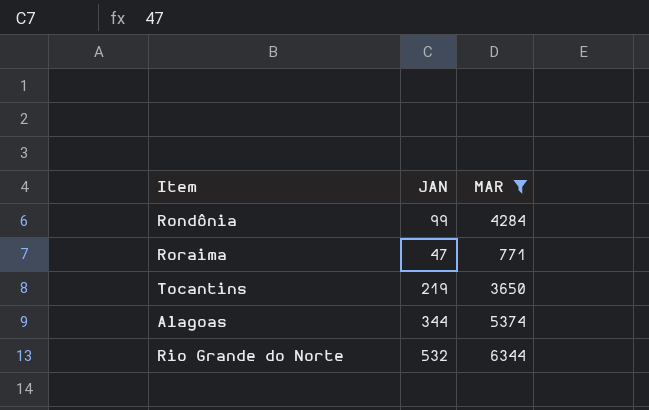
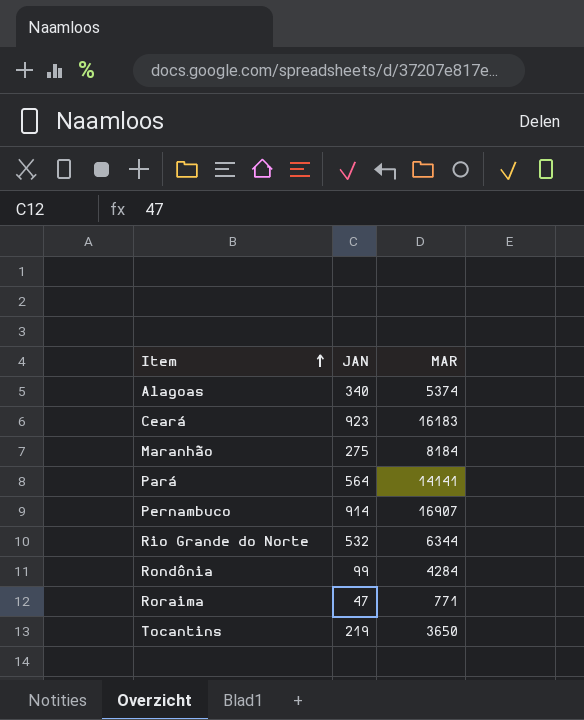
filter: MAR <= 6344 -> none
row order: none -> Item ascending
Alagoas | JAN: 344 -> 340

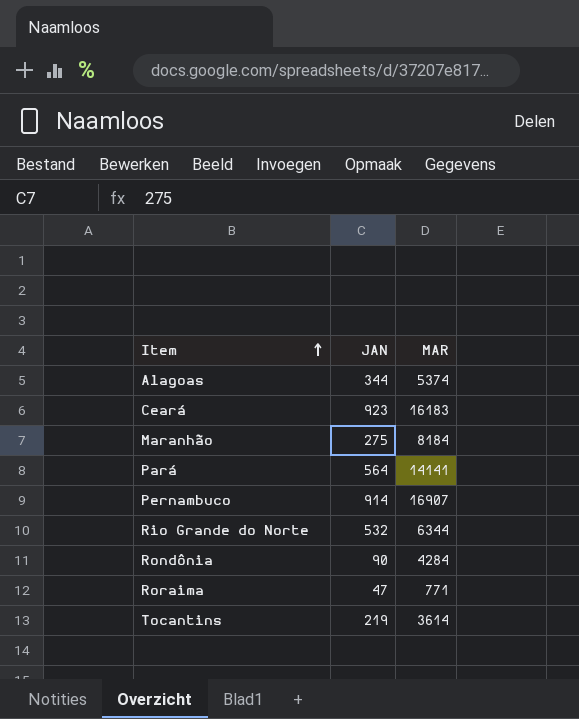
Alagoas | JAN: 340 -> 344
Rondônia | JAN: 99 -> 90
Tocantins | MAR: 3650 -> 3614

